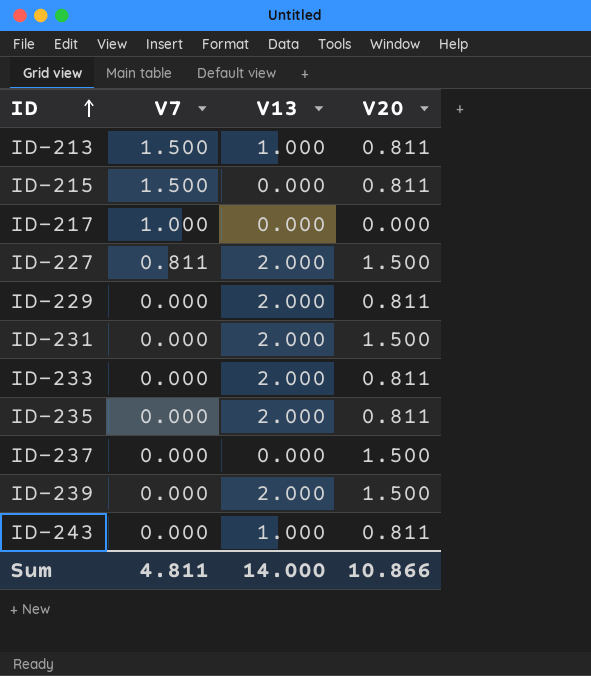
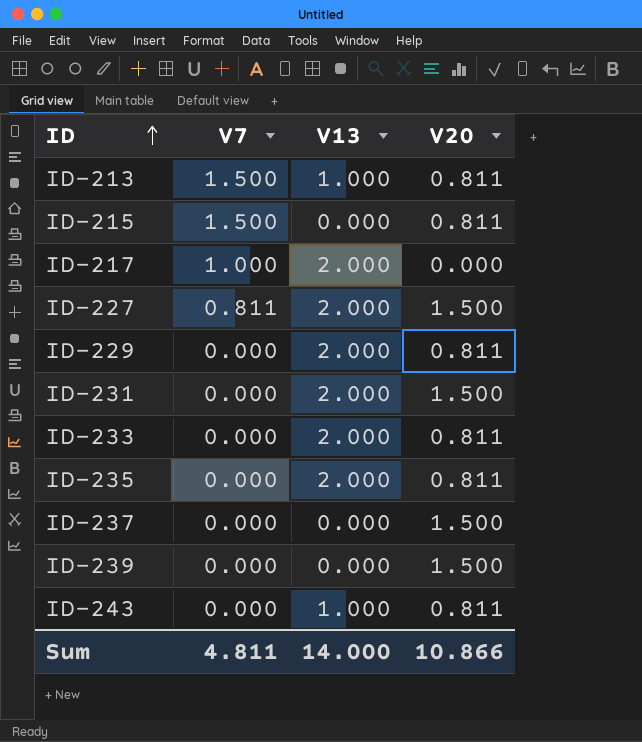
ID-217 | V13: 0.000 -> 2.000
ID-239 | V13: 2.000 -> 0.000

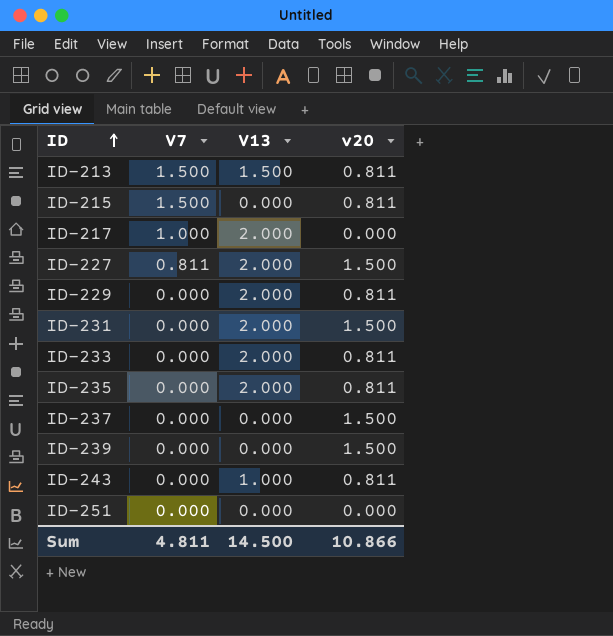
column name: V20 -> v20
ID-213 | V13: 1.000 -> 1.500
row ID-251: none -> 0.000 | 0.000 | 0.000
Sum | V13: 14.000 -> 14.500

